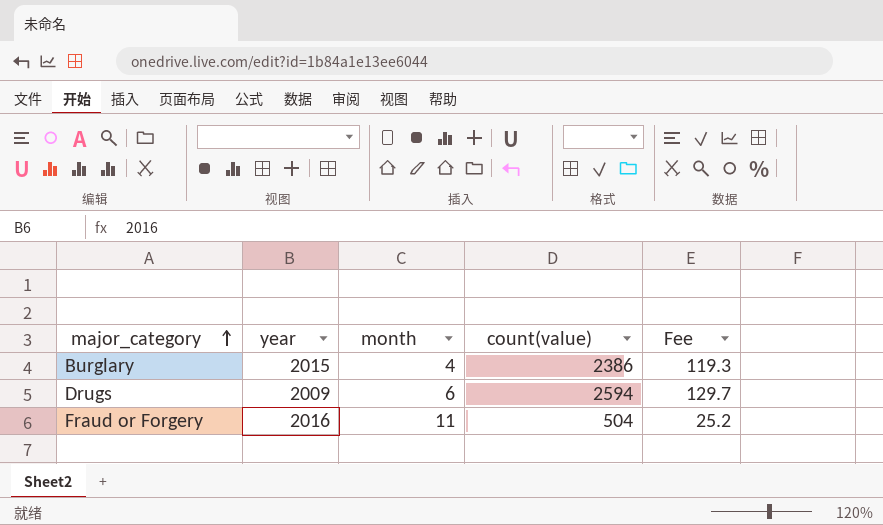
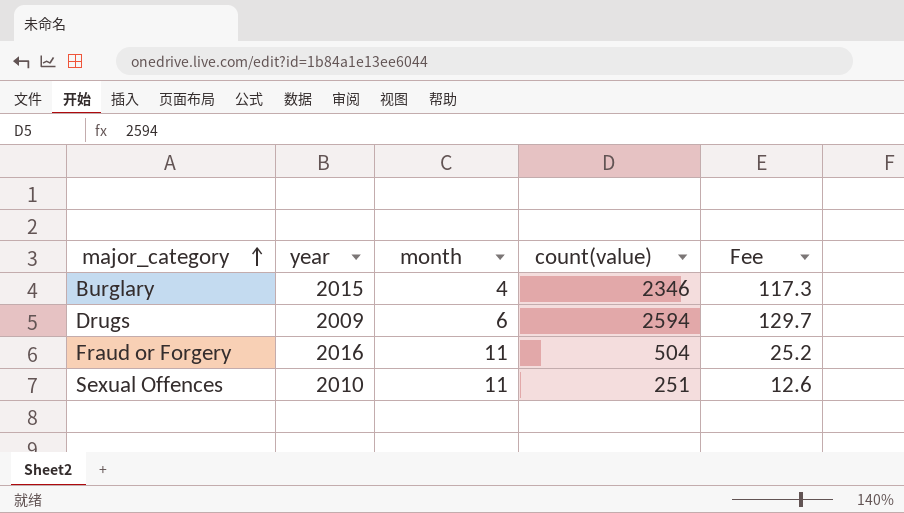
Burglary | count(value): 2386 -> 2346
Burglary | Fee: 119.3 -> 117.3
row Sexual Offences: none -> 2010 | 11 | 251 | 12.6

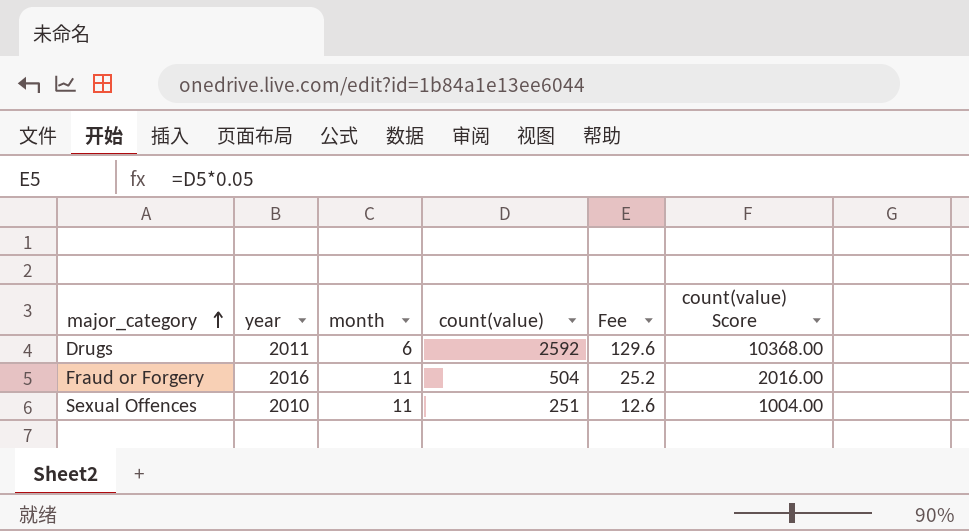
column count(value) Score | formula: none -> [count(value)] * 4
row Burglary: 2015 | 4 | 2346 | 117.3 -> none
Drugs | year: 2009 -> 2011
Drugs | count(value): 2594 -> 2592
Drugs | Fee: 129.7 -> 129.6

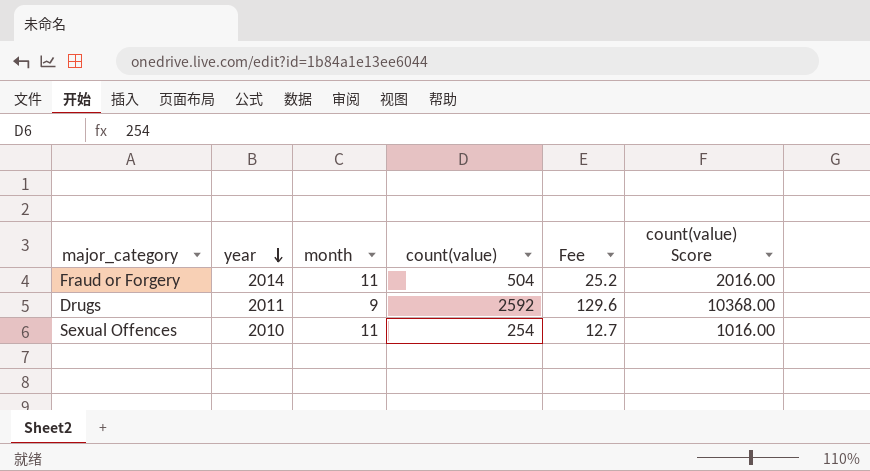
row order: major_category ascending -> year descending
Fraud or Forgery | year: 2016 -> 2014
Drugs | month: 6 -> 9
Sexual Offences | count(value): 251 -> 254
Sexual Offences | Fee: 12.6 -> 12.7
Sexual Offences | count(value) Score: 1004.00 -> 1016.00

